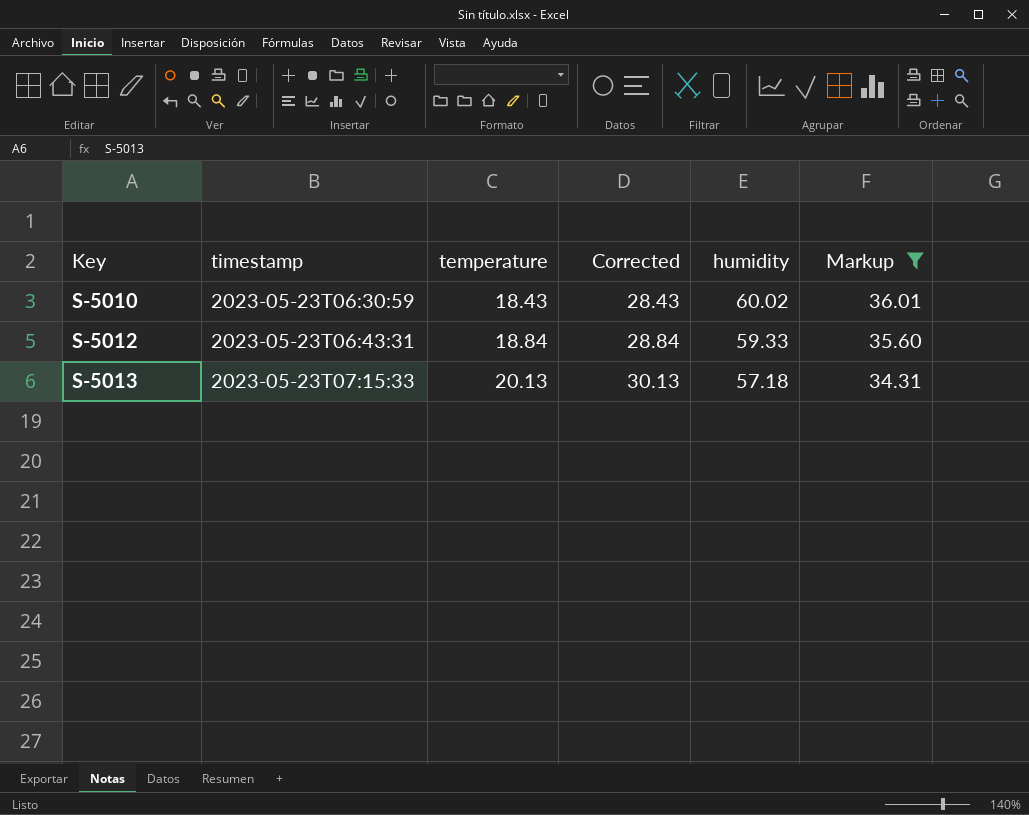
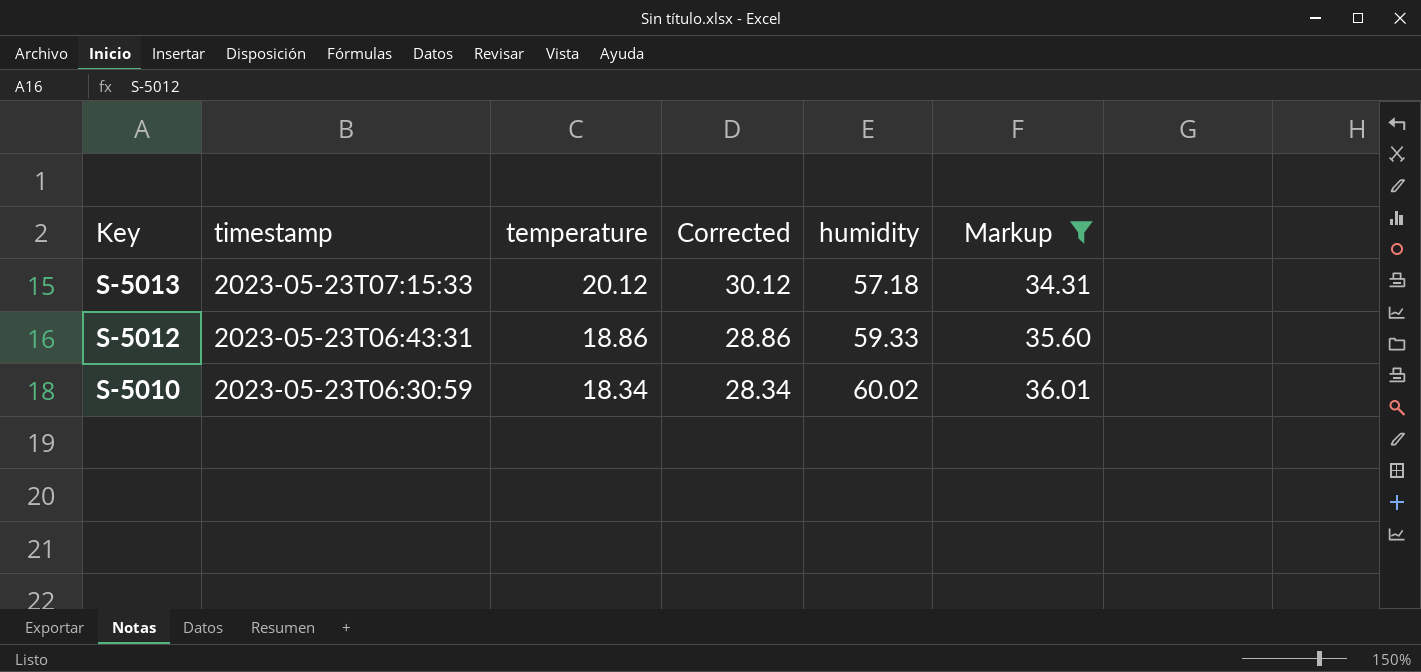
row order: Key ascending -> Key descending
S-5013 | temperature: 20.13 -> 20.12
S-5013 | Corrected: 30.13 -> 30.12
S-5012 | temperature: 18.84 -> 18.86
S-5012 | Corrected: 28.84 -> 28.86
S-5010 | temperature: 18.43 -> 18.34
S-5010 | Corrected: 28.43 -> 28.34

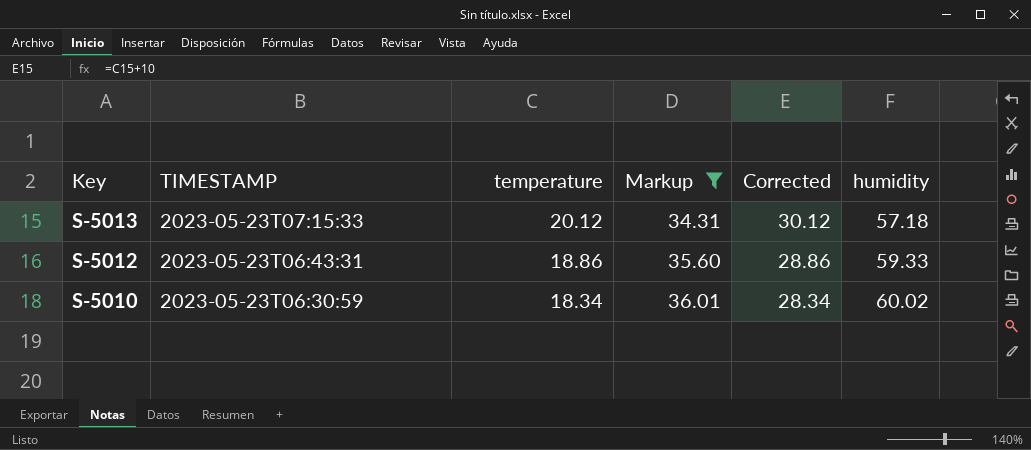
column name: timestamp -> TIMESTAMP
column Markup | position: 6 -> 4

